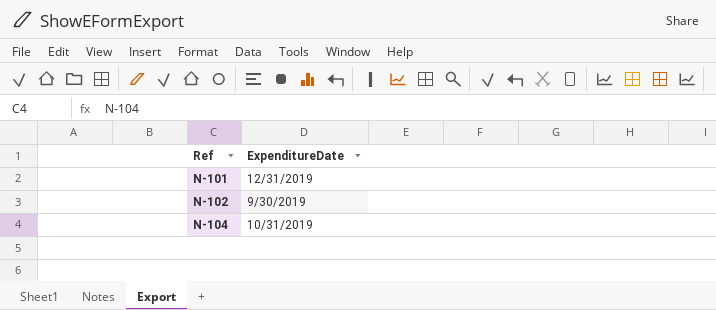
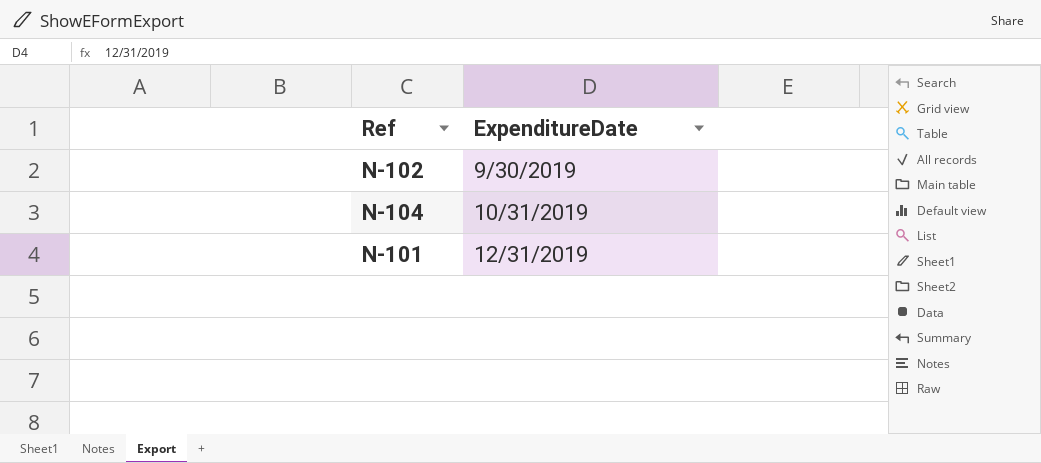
row order: Ref ascending -> ExpenditureDate ascending

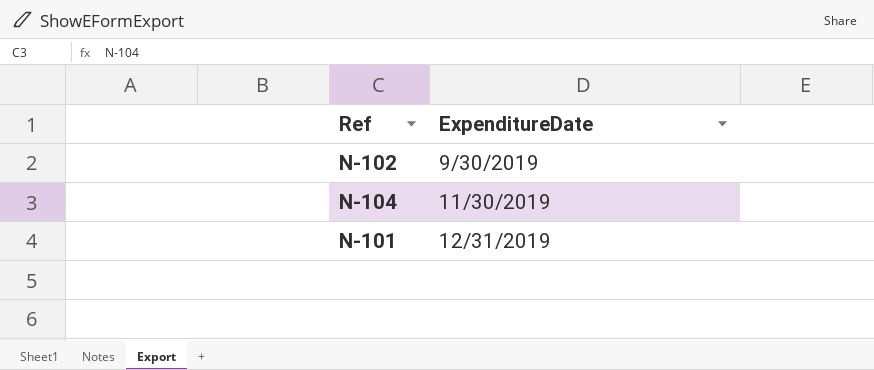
N-104 | ExpenditureDate: 10/31/2019 -> 11/30/2019

